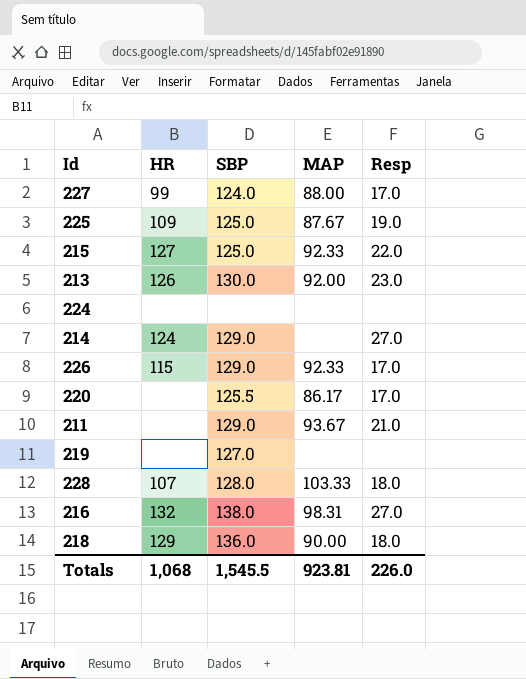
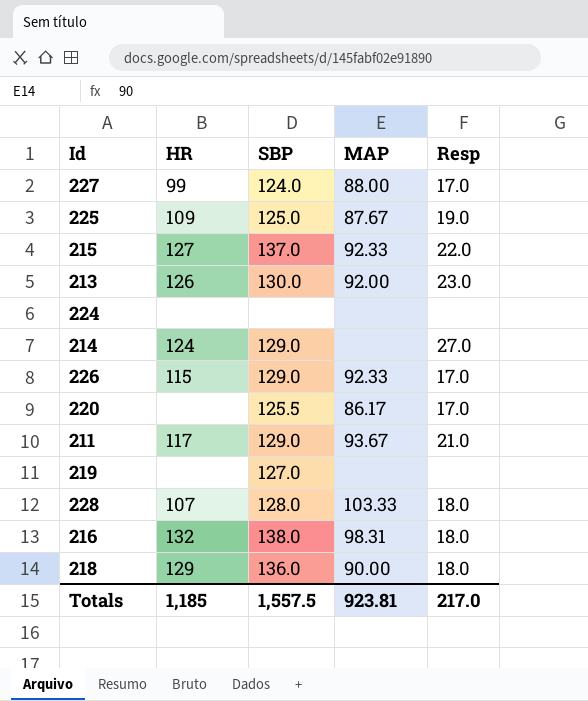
215 | SBP: 125.0 -> 137.0
211 | HR: none -> 117
216 | Resp: 27.0 -> 18.0
Totals | HR: 1,068 -> 1,185
Totals | SBP: 1,545.5 -> 1,557.5
Totals | Resp: 226.0 -> 217.0

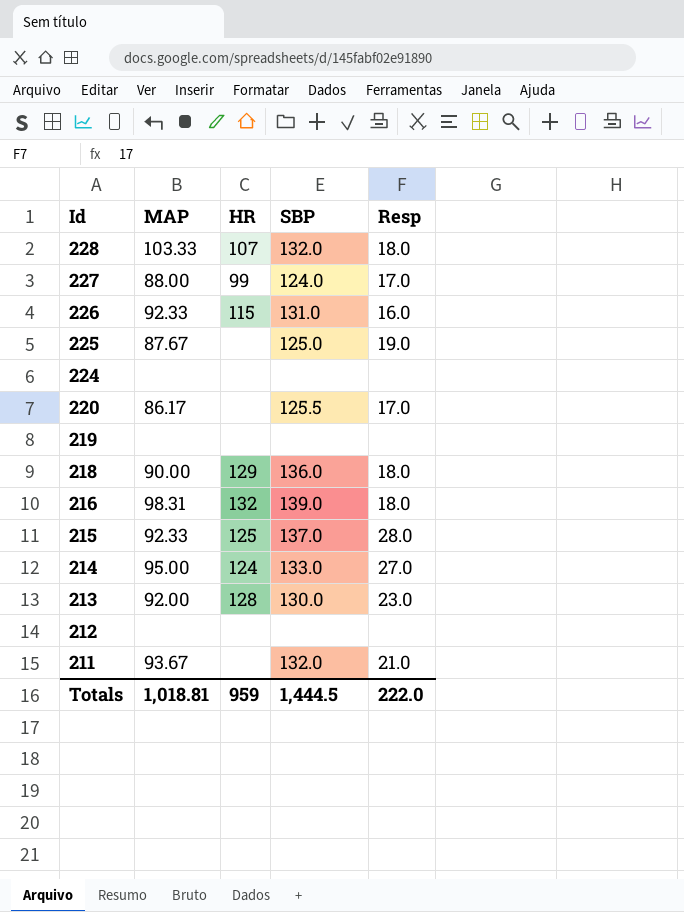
row order: none -> Id descending
column MAP | position: 4 -> 2
228 | SBP: 128.0 -> 132.0
226 | SBP: 129.0 -> 131.0
226 | Resp: 17.0 -> 16.0
225 | HR: 109 -> none
219 | SBP: 127.0 -> none
216 | SBP: 138.0 -> 139.0
215 | HR: 127 -> 125
215 | Resp: 22.0 -> 28.0
214 | MAP: none -> 95.00
214 | SBP: 129.0 -> 133.0
213 | HR: 126 -> 128
row 212: none -> none | none | none | none
211 | HR: 117 -> none
211 | SBP: 129.0 -> 132.0
Totals | MAP: 923.81 -> 1,018.81
Totals | HR: 1,185 -> 959
Totals | SBP: 1,557.5 -> 1,444.5
Totals | Resp: 217.0 -> 222.0

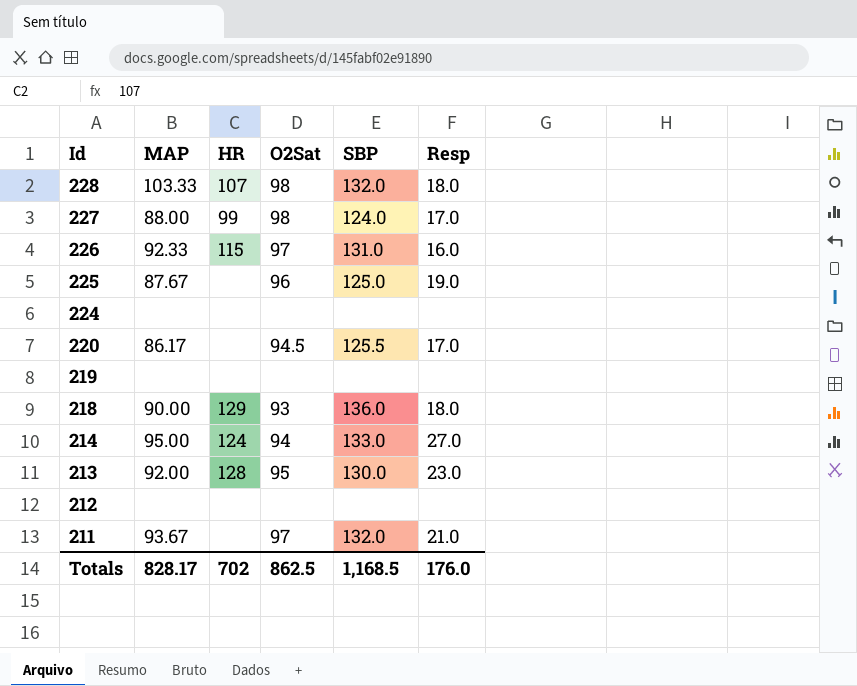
column O2Sat | position: none -> 4
row 216: 98.31 | 132 | 139.0 | 18.0 -> none
row 215: 92.33 | 125 | 137.0 | 28.0 -> none
Totals | MAP: 1,018.81 -> 828.17
Totals | HR: 959 -> 702
Totals | SBP: 1,444.5 -> 1,168.5
Totals | Resp: 222.0 -> 176.0

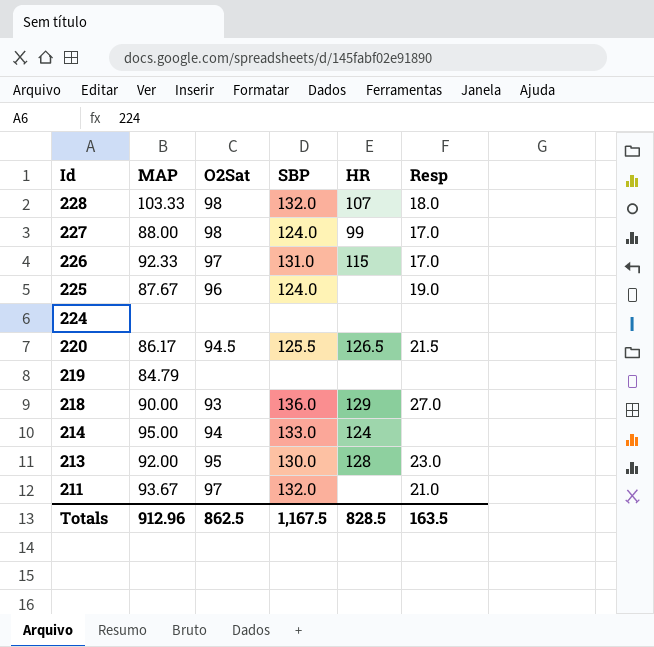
column HR | position: 3 -> 5
row 212: none | none | none | none | none -> none
226 | Resp: 16.0 -> 17.0
225 | SBP: 125.0 -> 124.0
220 | HR: none -> 126.5
220 | Resp: 17.0 -> 21.5
219 | MAP: none -> 84.79
218 | Resp: 18.0 -> 27.0
214 | Resp: 27.0 -> none
Totals | MAP: 828.17 -> 912.96
Totals | SBP: 1,168.5 -> 1,167.5
Totals | HR: 702 -> 828.5
Totals | Resp: 176.0 -> 163.5

